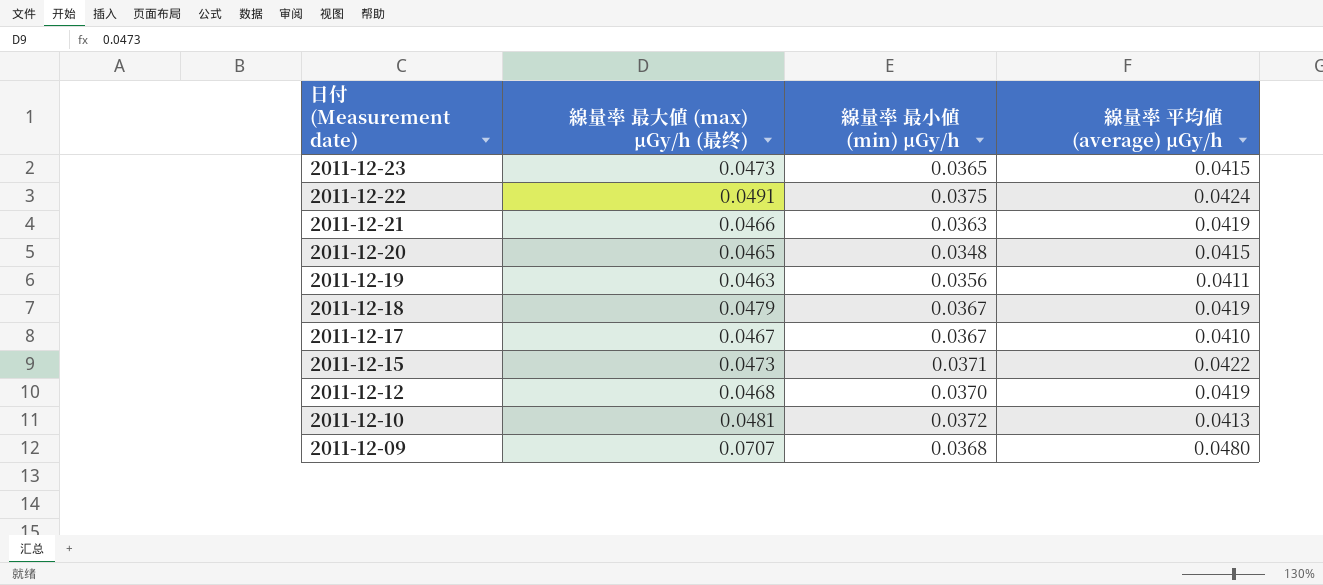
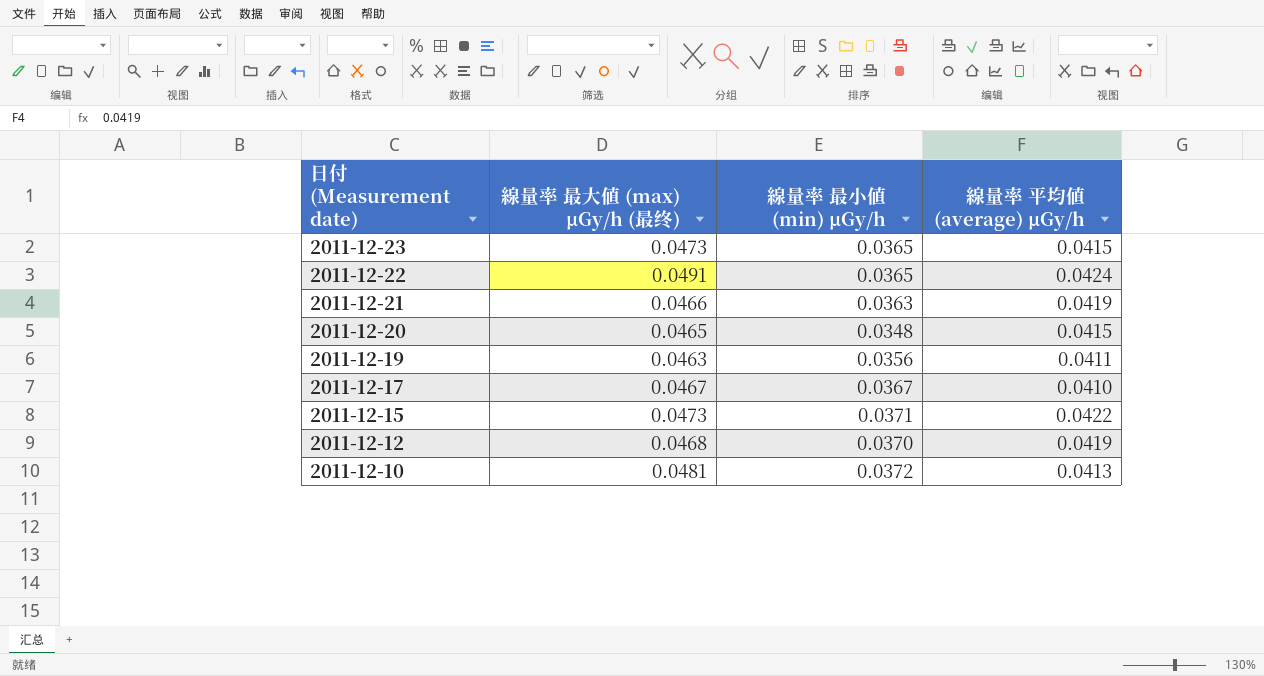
row 2011-12-18: 0.0479 | 0.0367 | 0.0419 -> none
row 2011-12-09: 0.0707 | 0.0368 | 0.0480 -> none
2011-12-22 | 線量率 最小値 (min) μGy/h: 0.0375 -> 0.0365

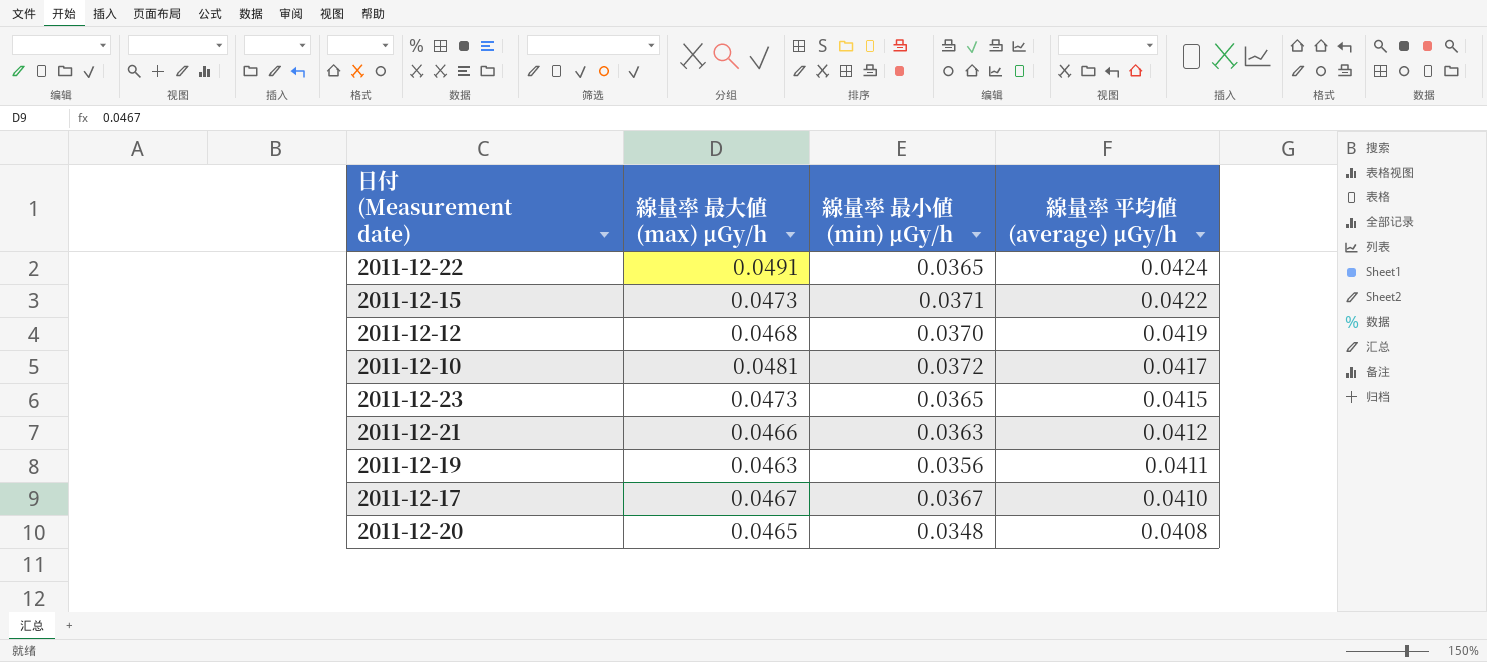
row order: 日付 (Measurement date) descending -> 線量率 平均値 (average) μGy/h descending
column name: 線量率 最大値 (max) μGy/h (最终) -> 線量率 最大値 (max) μGy/h
2011-12-10 | 線量率 平均値 (average) μGy/h: 0.0413 -> 0.0417
2011-12-21 | 線量率 平均値 (average) μGy/h: 0.0419 -> 0.0412
2011-12-20 | 線量率 平均値 (average) μGy/h: 0.0415 -> 0.0408

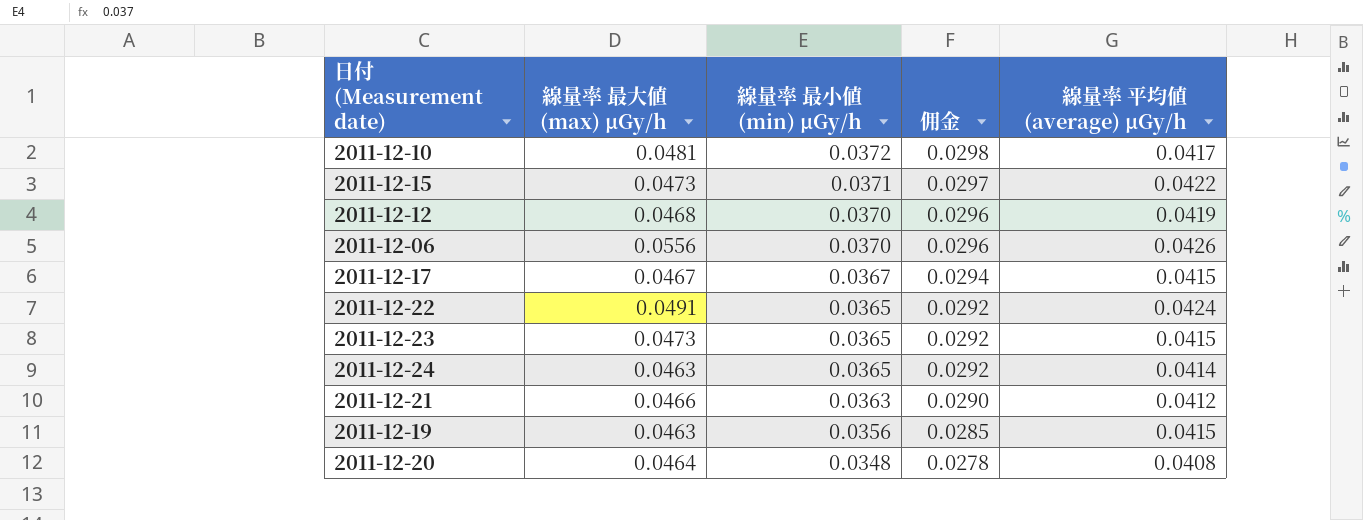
row order: 線量率 平均値 (average) μGy/h descending -> 線量率 最小値 (min) μGy/h descending
column 佣金 | formula: none -> [線量率 最小値 (min) μGy/h] * 0.8
row 2011-12-06: none -> 0.0556 | 0.0370 | 0.0296 | 0.0426
2011-12-17 | 線量率 平均値 (average) μGy/h: 0.0410 -> 0.0415
row 2011-12-24: none -> 0.0463 | 0.0365 | 0.0292 | 0.0414
2011-12-19 | 線量率 平均値 (average) μGy/h: 0.0411 -> 0.0415
2011-12-20 | 線量率 最大値 (max) μGy/h: 0.0465 -> 0.0464

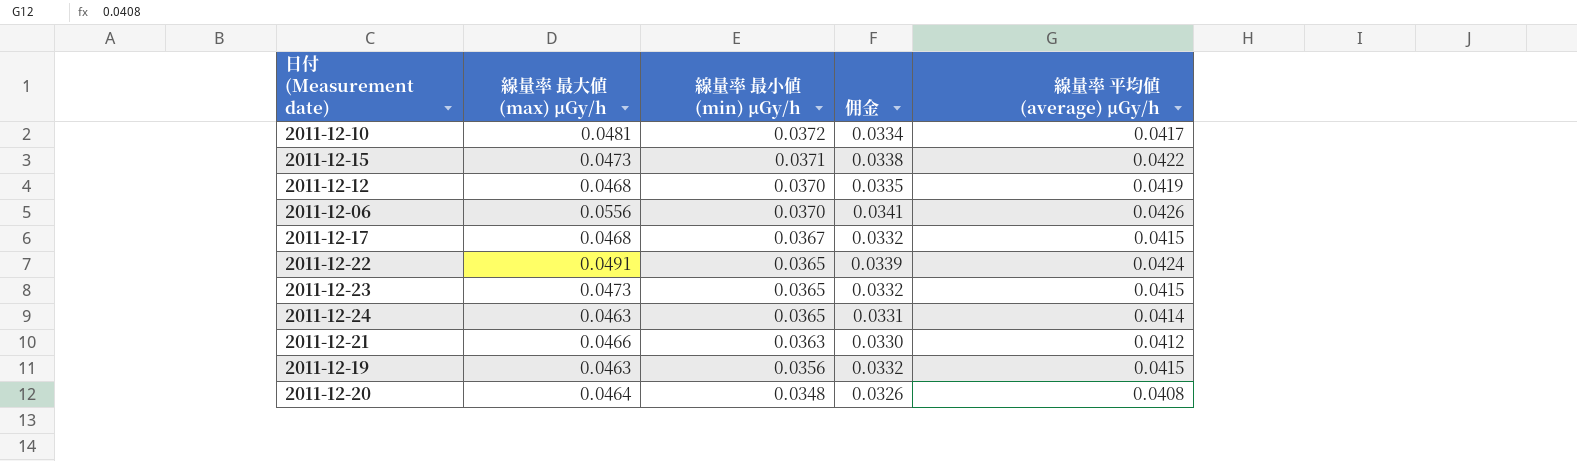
column 佣金 | formula: [線量率 最小値 (min) μGy/h] * 0.8 -> [線量率 平均値 (average) μGy/h] * 0.8
2011-12-17 | 線量率 最大値 (max) μGy/h: 0.0467 -> 0.0468

